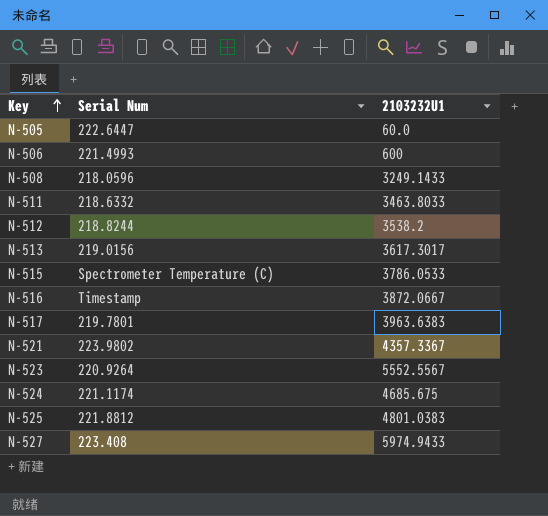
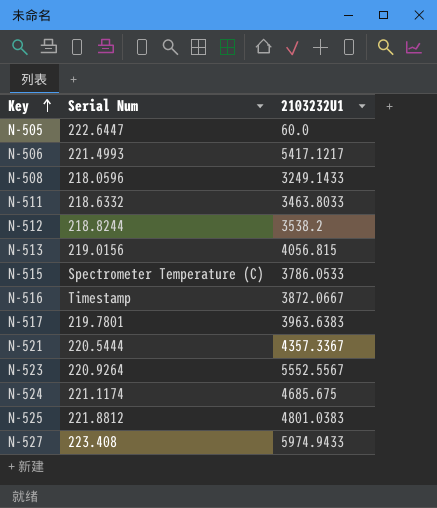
N-506 | 2103232U1: 600 -> 5417.1217
N-513 | 2103232U1: 3617.3017 -> 4056.815
N-521 | Serial Num: 223.9802 -> 220.5444

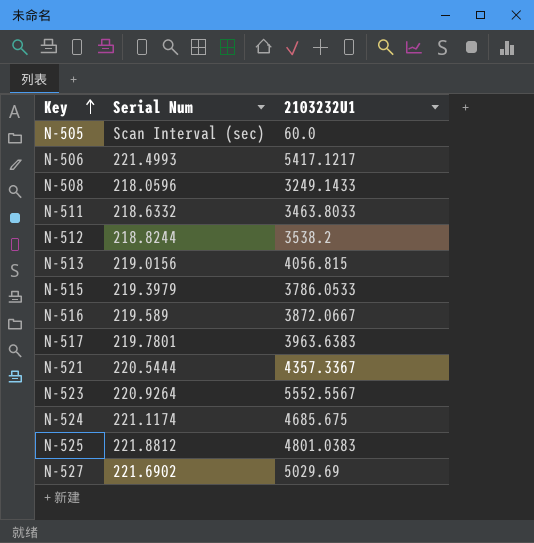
N-505 | Serial Num: 222.6447 -> Scan Interval (sec)
N-515 | Serial Num: Spectrometer Temperature (C) -> 219.3979
N-516 | Serial Num: Timestamp -> 219.589
N-527 | Serial Num: 223.408 -> 221.6902
N-527 | 2103232U1: 5974.9433 -> 5029.69

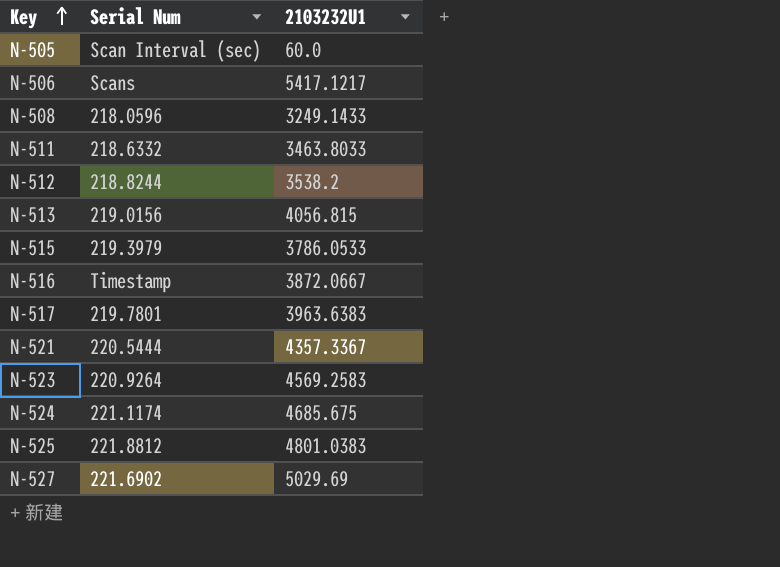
N-506 | Serial Num: 221.4993 -> Scans
N-516 | Serial Num: 219.589 -> Timestamp
N-523 | 2103232U1: 5552.5567 -> 4569.2583

